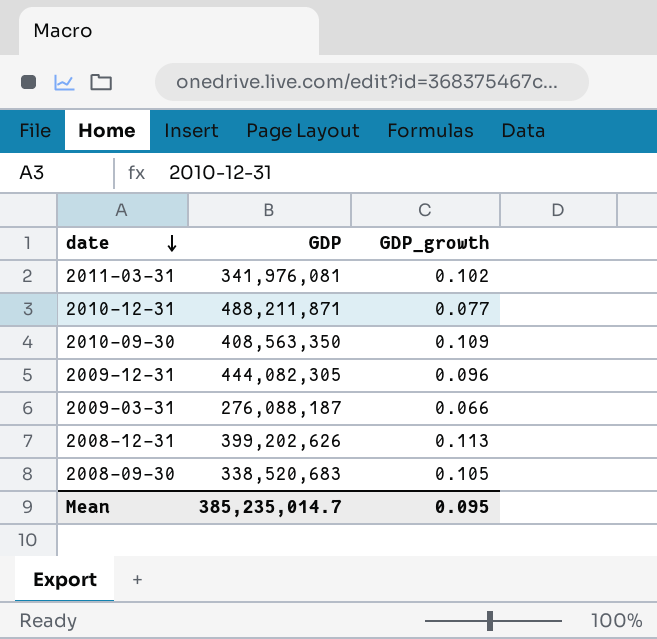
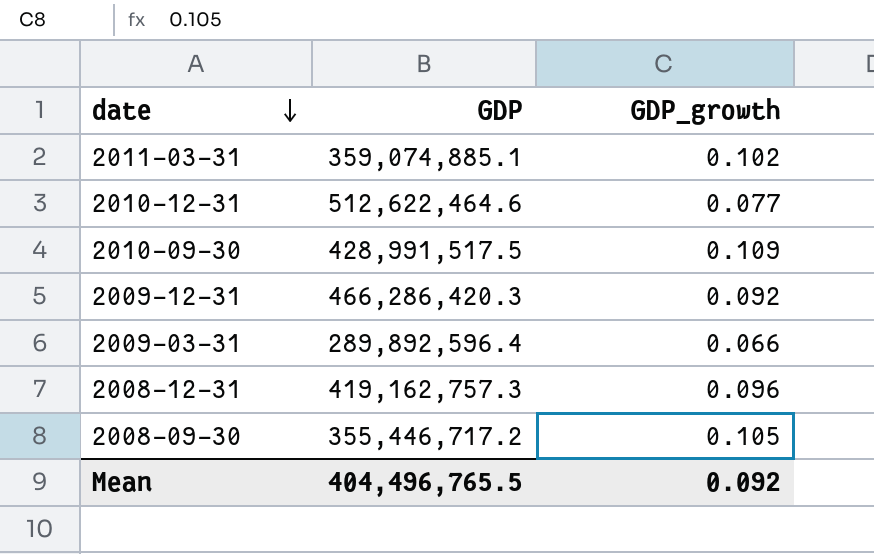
2011-03-31 | GDP: 341,976,081 -> 359,074,885.1
2010-12-31 | GDP: 488,211,871 -> 512,622,464.6
2010-09-30 | GDP: 408,563,350 -> 428,991,517.5
2009-12-31 | GDP: 444,082,305 -> 466,286,420.3
2009-12-31 | GDP_growth: 0.096 -> 0.092
2009-03-31 | GDP: 276,088,187 -> 289,892,596.4
2008-12-31 | GDP: 399,202,626 -> 419,162,757.3
2008-12-31 | GDP_growth: 0.113 -> 0.096
2008-09-30 | GDP: 338,520,683 -> 355,446,717.2
Mean | GDP: 385,235,014.7 -> 404,496,765.5
Mean | GDP_growth: 0.095 -> 0.092

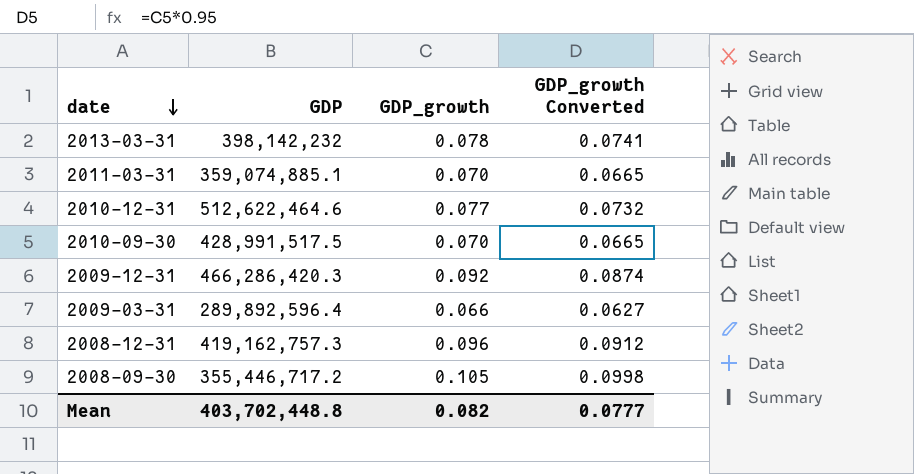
column GDP_growth Converted | formula: none -> [GDP_growth] * 0.95
row 2013-03-31: none -> 398,142,232 | 0.078 | 0.0741
2011-03-31 | GDP_growth: 0.102 -> 0.070
2010-09-30 | GDP_growth: 0.109 -> 0.070
Mean | GDP: 404,496,765.5 -> 403,702,448.8
Mean | GDP_growth: 0.092 -> 0.082

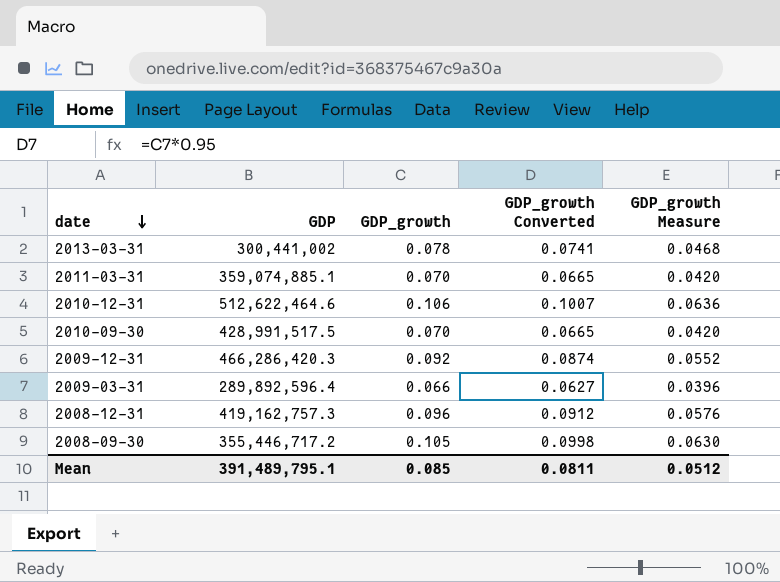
column GDP_growth Measure | formula: none -> [GDP_growth] * 0.6
2013-03-31 | GDP: 398,142,232 -> 300,441,002
2010-12-31 | GDP_growth: 0.077 -> 0.106
2010-12-31 | GDP_growth Converted: 0.0732 -> 0.1007
Mean | GDP: 403,702,448.8 -> 391,489,795.1
Mean | GDP_growth: 0.082 -> 0.085
Mean | GDP_growth Converted: 0.0777 -> 0.0811

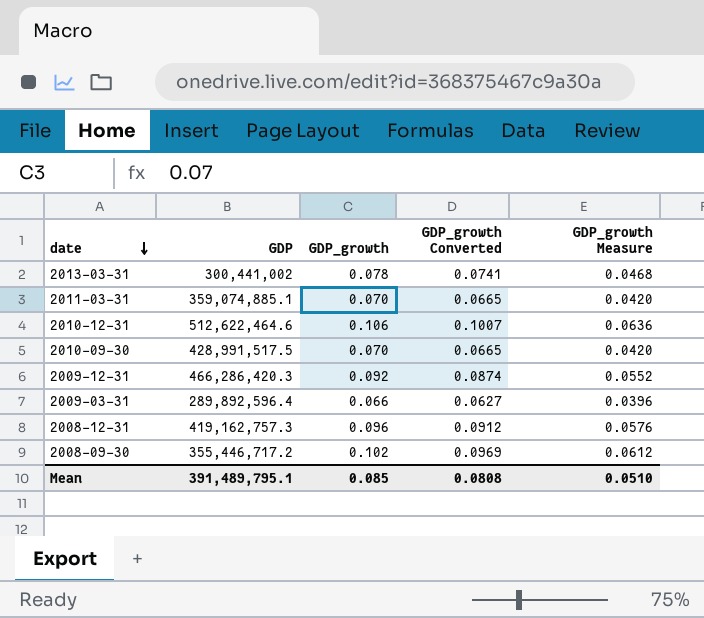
2008-09-30 | GDP_growth: 0.105 -> 0.102
2008-09-30 | GDP_growth Converted: 0.0998 -> 0.0969
2008-09-30 | GDP_growth Measure: 0.0630 -> 0.0612
Mean | GDP_growth Converted: 0.0811 -> 0.0808
Mean | GDP_growth Measure: 0.0512 -> 0.0510

